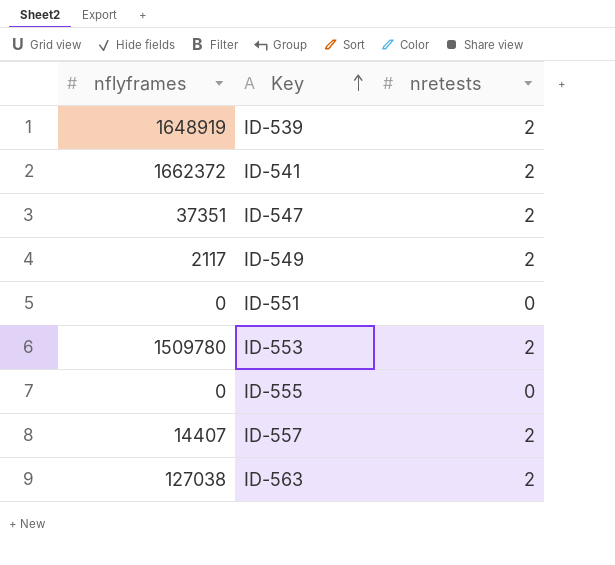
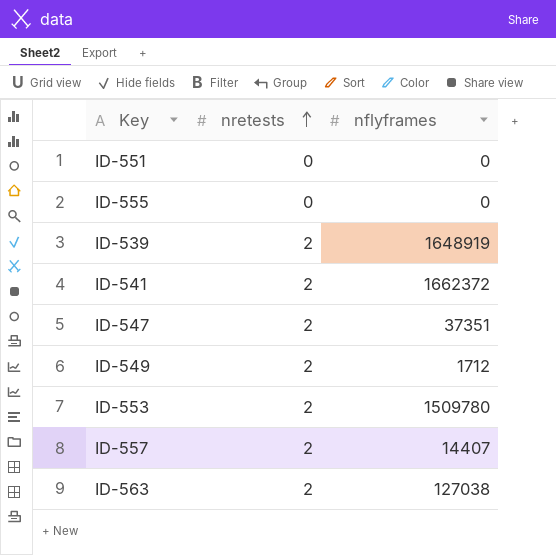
row order: Key ascending -> nretests ascending
column nflyframes | position: 1 -> 3
ID-549 | nflyframes: 2117 -> 1712

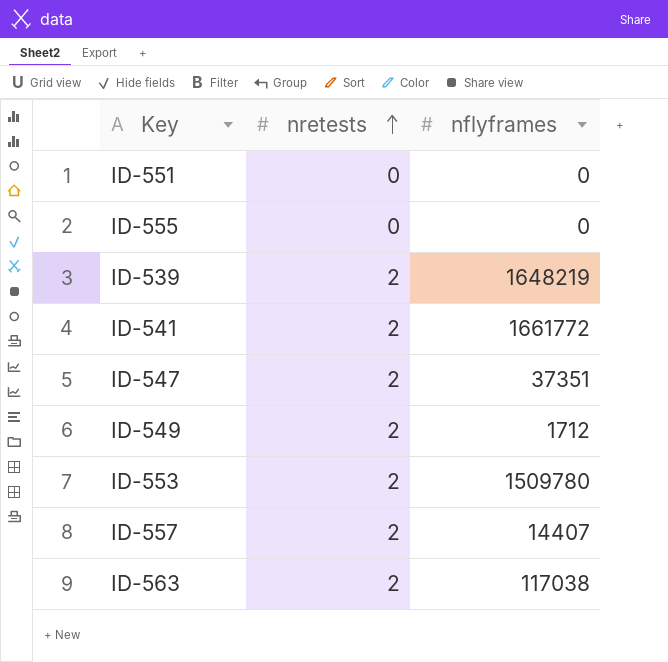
ID-539 | nflyframes: 1648919 -> 1648219
ID-541 | nflyframes: 1662372 -> 1661772
ID-563 | nflyframes: 127038 -> 117038

